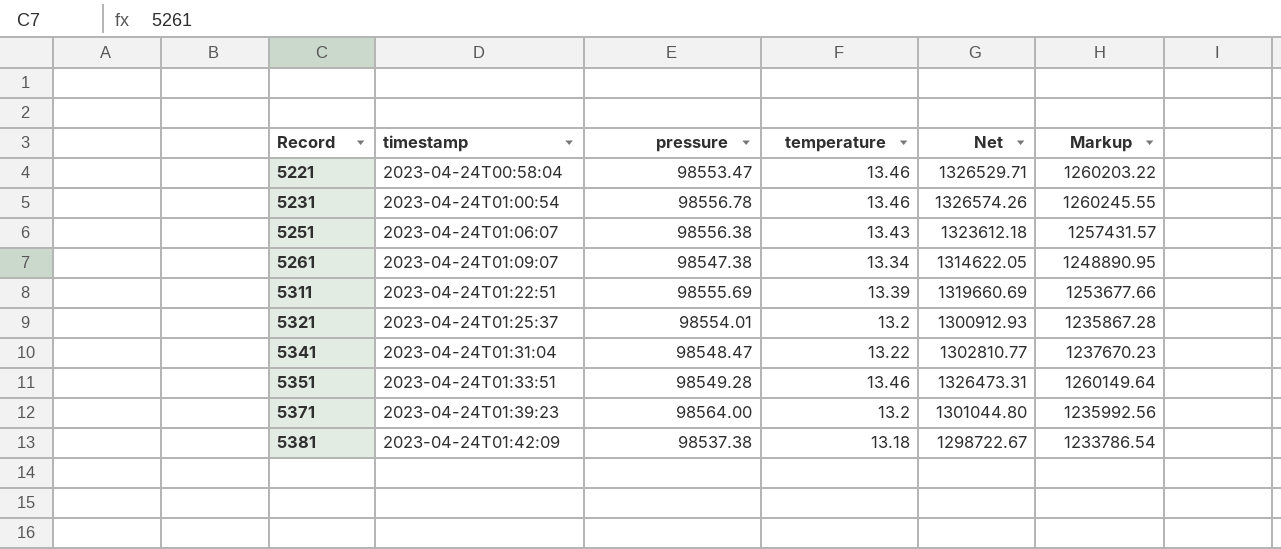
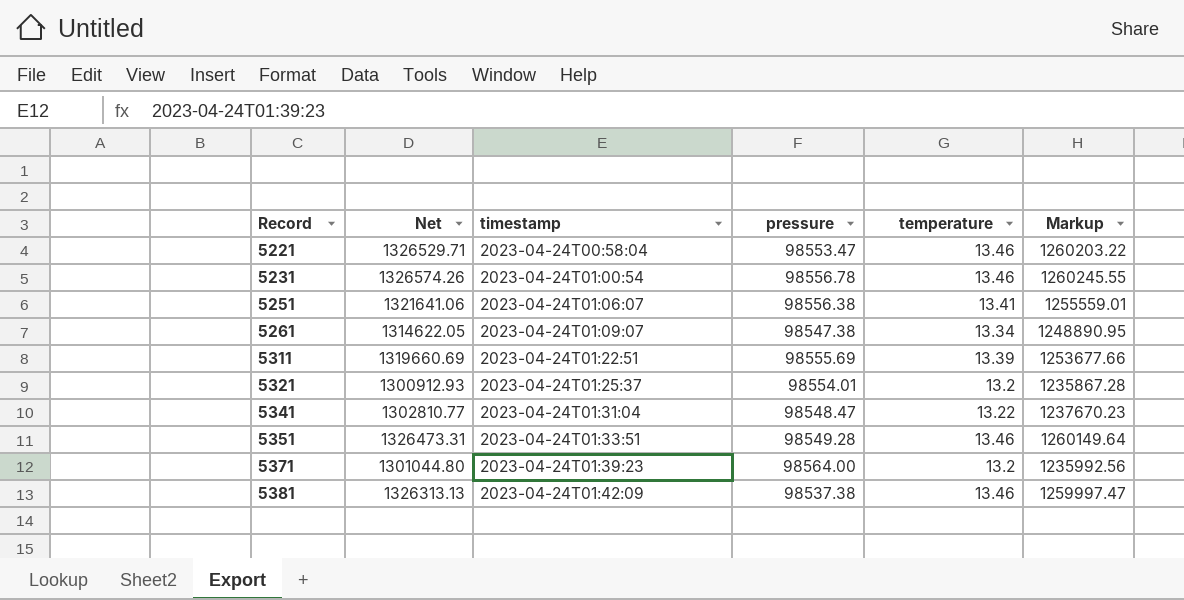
column Net | position: 5 -> 2
5251 | Net: 1323612.18 -> 1321641.06
5251 | temperature: 13.43 -> 13.41
5251 | Markup: 1257431.57 -> 1255559.01
5381 | Net: 1298722.67 -> 1326313.13
5381 | temperature: 13.18 -> 13.46
5381 | Markup: 1233786.54 -> 1259997.47

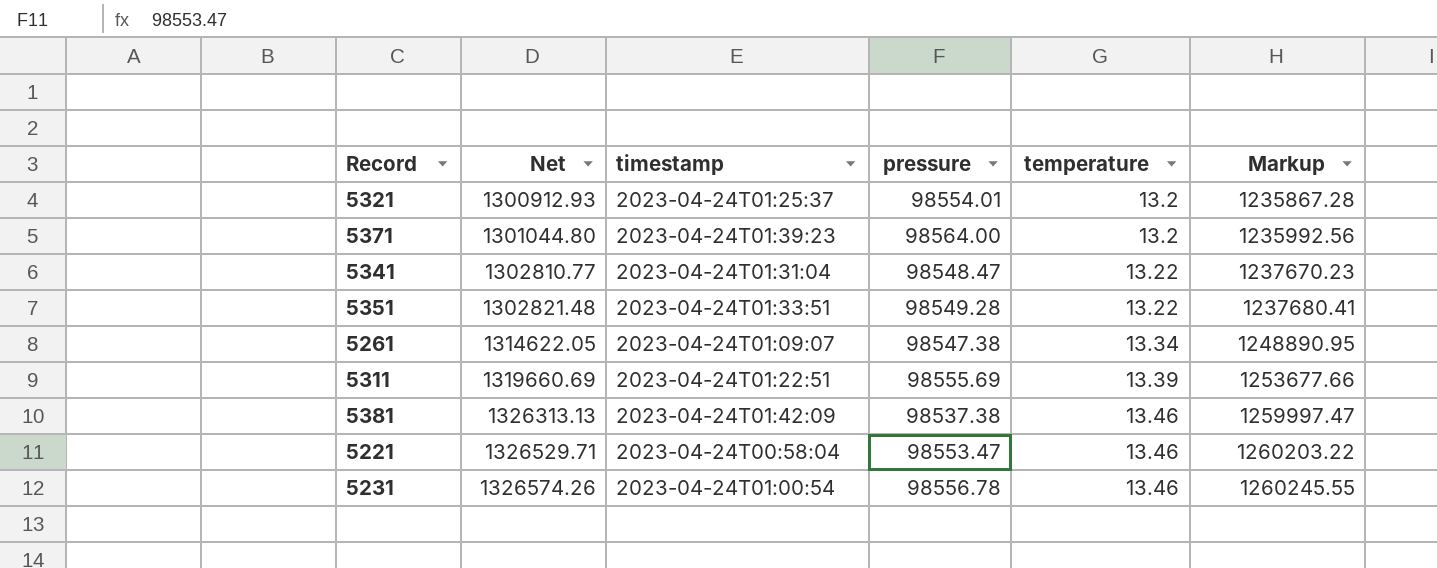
row order: Record ascending -> Net ascending
row 5251: 1321641.06 | 2023-04-24T01:06:07 | 98556.38 | 13.41 | 1255559.01 -> none
5351 | Net: 1326473.31 -> 1302821.48
5351 | temperature: 13.46 -> 13.22
5351 | Markup: 1260149.64 -> 1237680.41

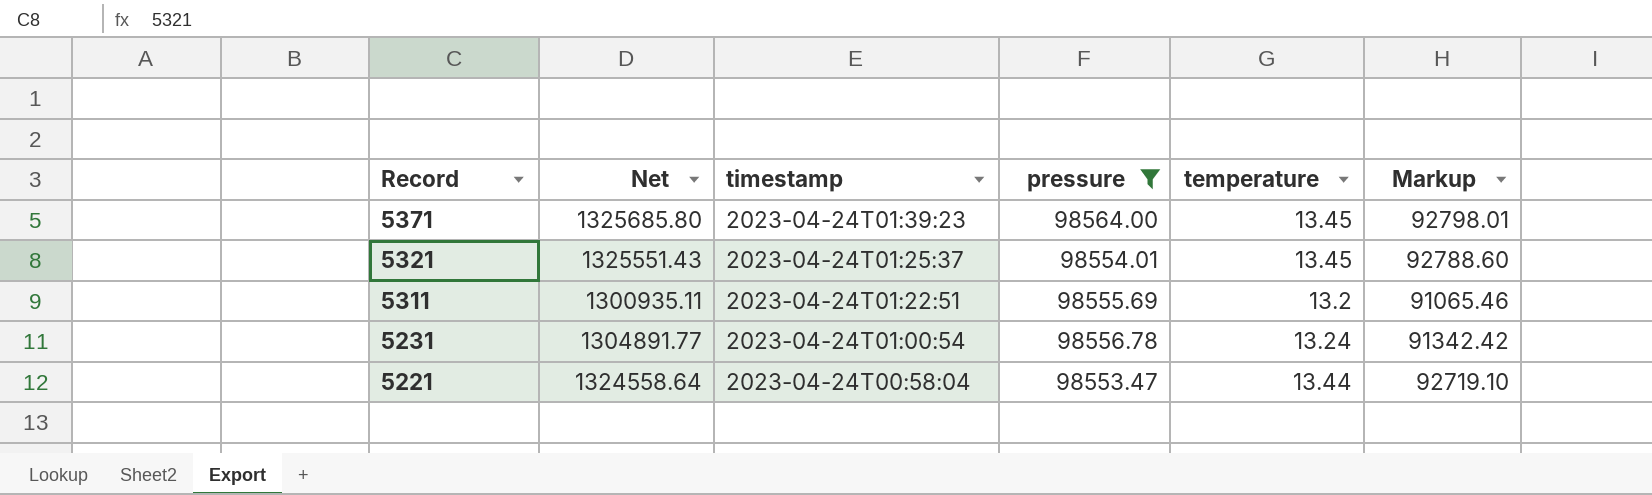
filter: none -> pressure >= 98553.47
row order: Net ascending -> Record descending
column Markup | formula: [Net] * 0.95 -> [Net] * 0.07
5371 | Net: 1301044.80 -> 1325685.80
5371 | temperature: 13.2 -> 13.45
5321 | Net: 1300912.93 -> 1325551.43
5321 | temperature: 13.2 -> 13.45
5311 | Net: 1319660.69 -> 1300935.11
5311 | temperature: 13.39 -> 13.2
5231 | Net: 1326574.26 -> 1304891.77
5231 | temperature: 13.46 -> 13.24
5221 | Net: 1326529.71 -> 1324558.64
5221 | temperature: 13.46 -> 13.44

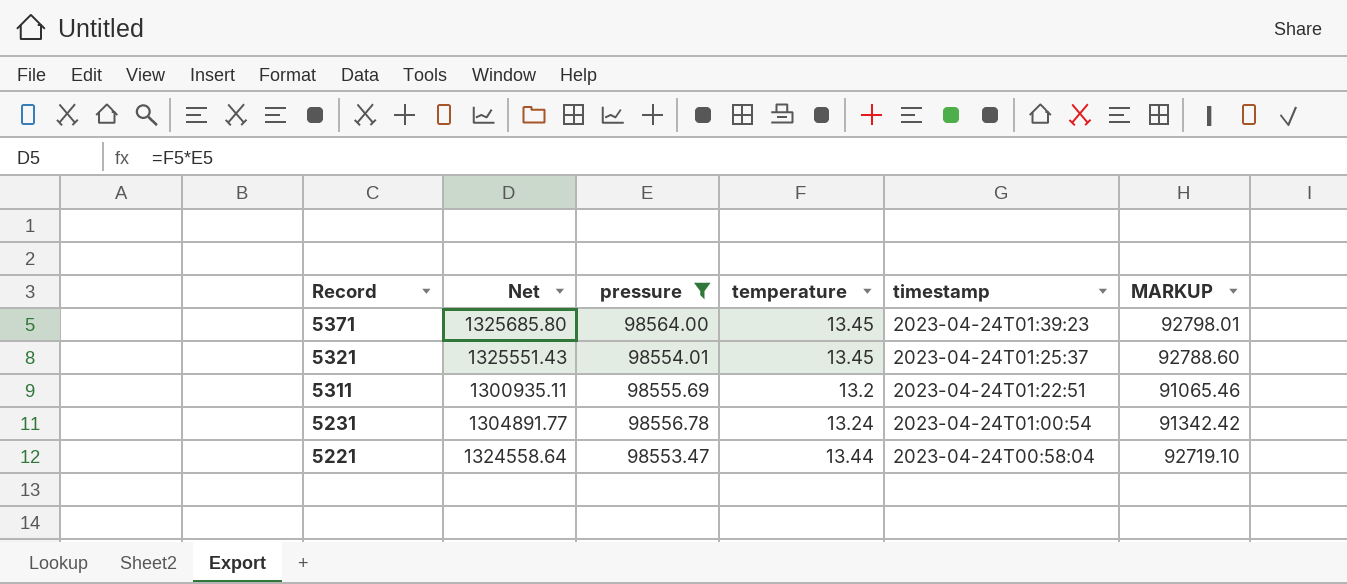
column timestamp | position: 3 -> 5
column name: Markup -> MARKUP

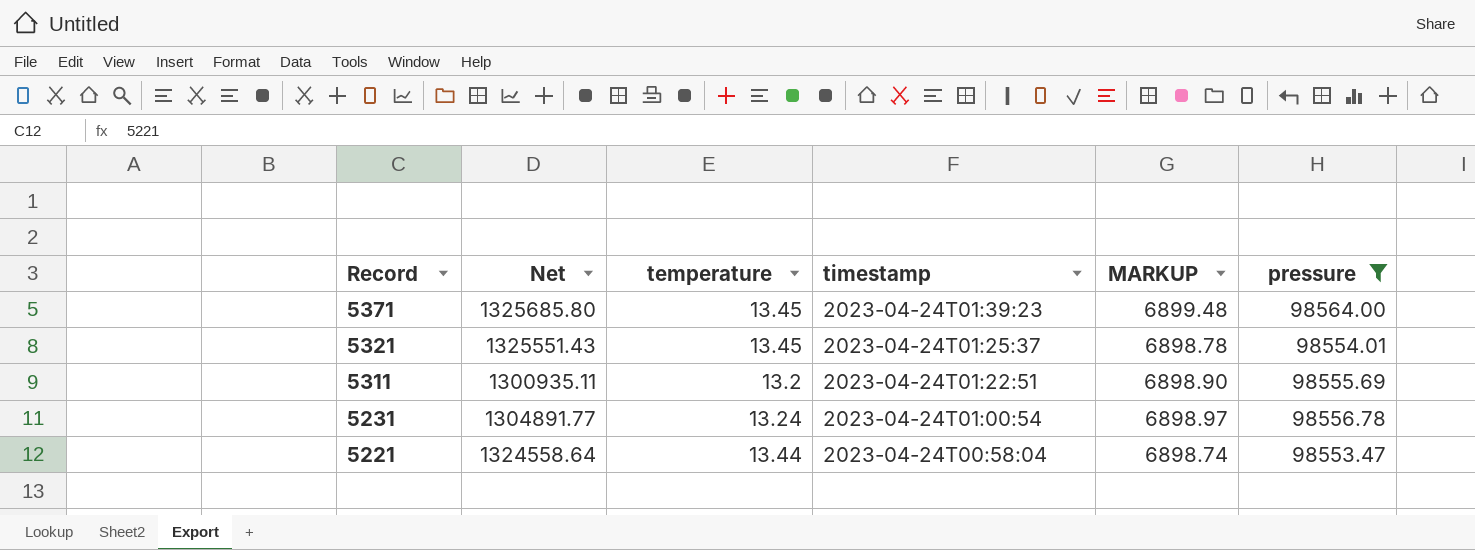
column MARKUP | formula: [Net] * 0.07 -> [pressure] * 0.07
column pressure | position: 3 -> 6

